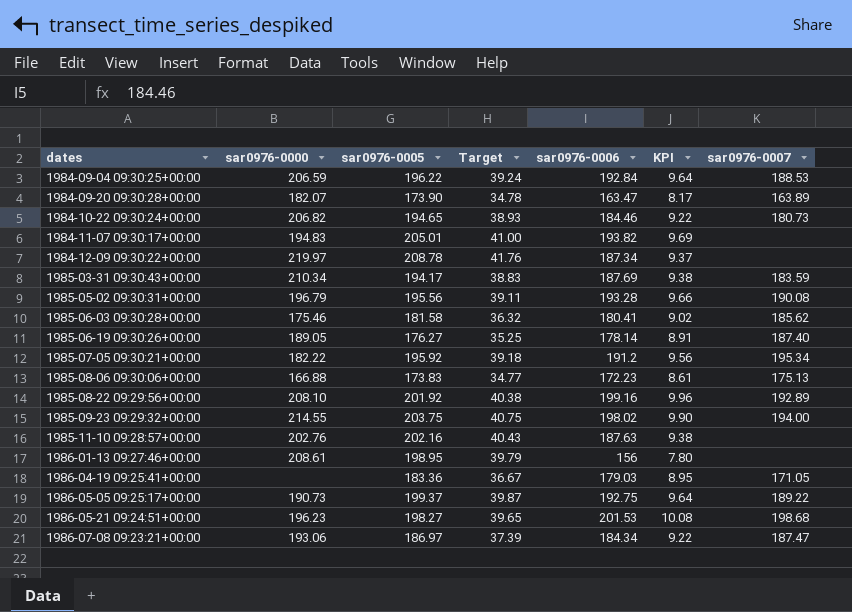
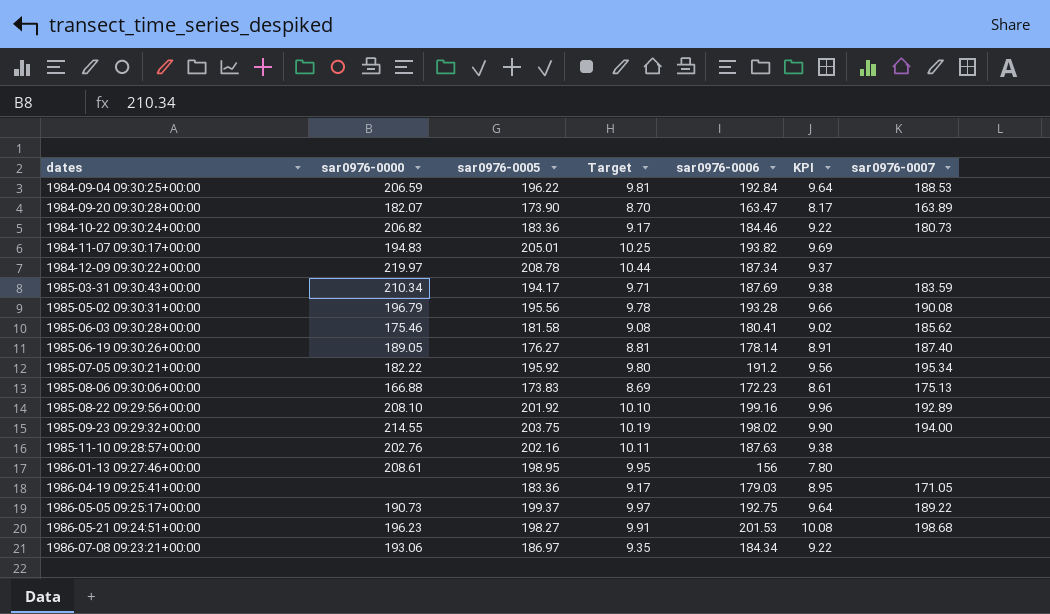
column Target | formula: [sar0976-0005] * 0.2 -> [sar0976-0005] * 0.05
1984-10-22 09:30:24+00:00 | sar0976-0005: 194.65 -> 183.36
1986-07-08 09:23:21+00:00 | sar0976-0007: 187.47 -> none

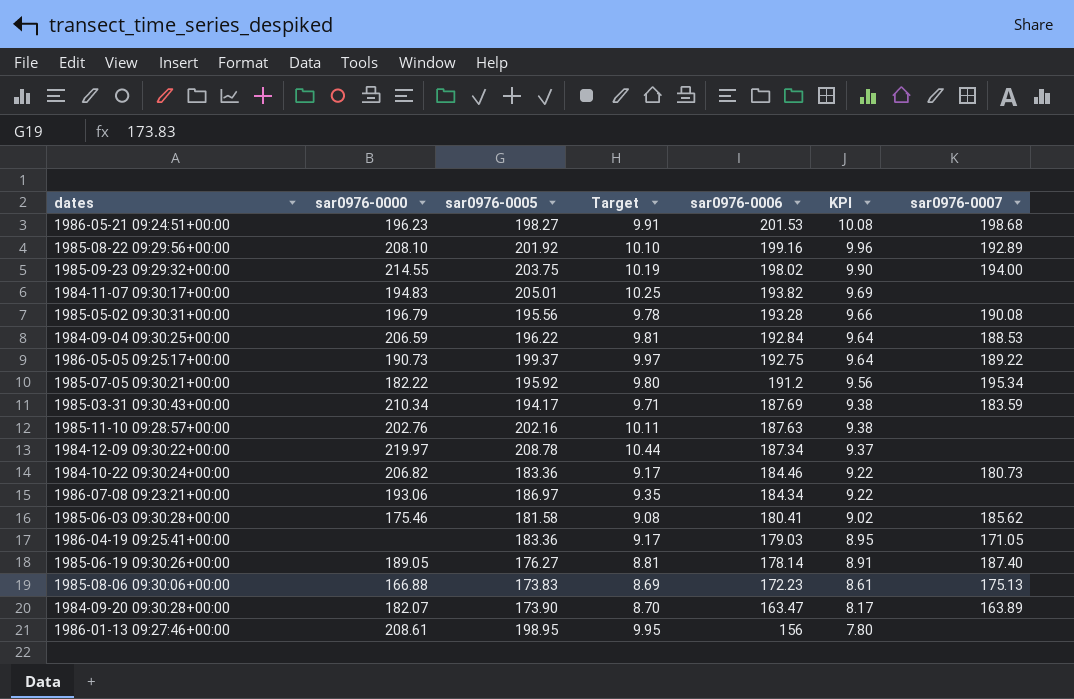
row order: dates ascending -> sar0976-0006 descending

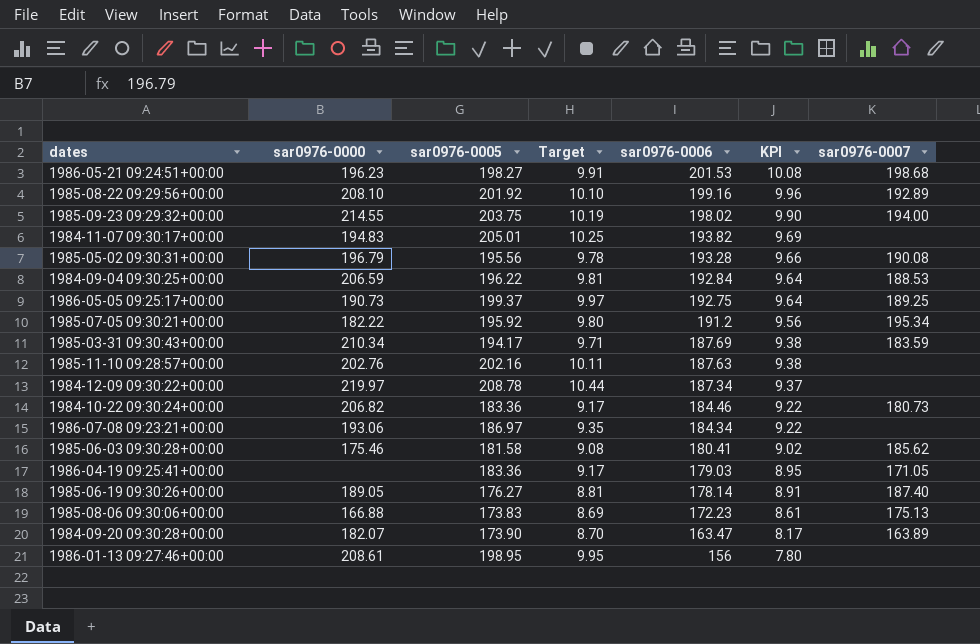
1986-05-05 09:25:17+00:00 | sar0976-0007: 189.22 -> 189.25

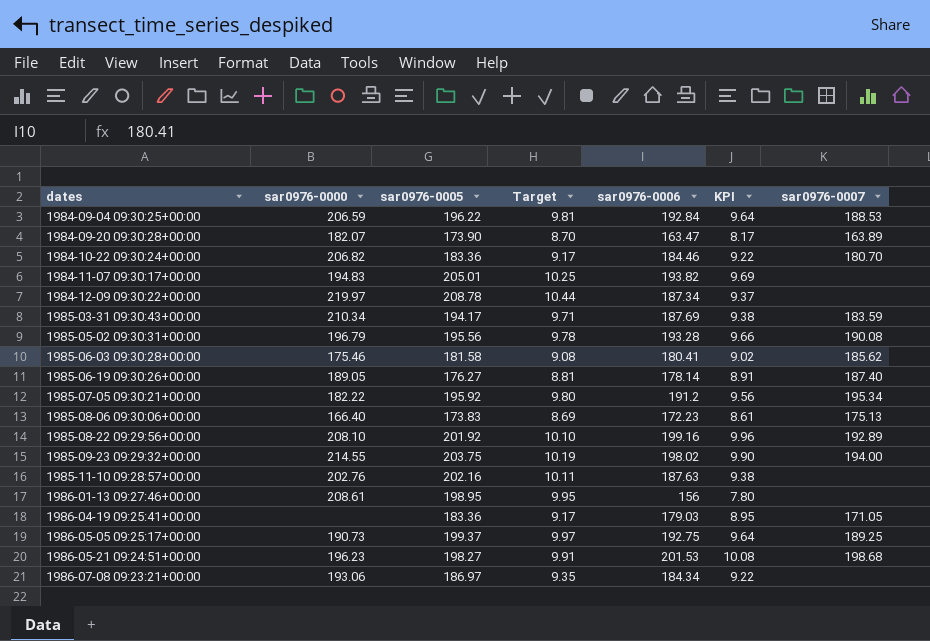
row order: sar0976-0006 descending -> dates ascending
1984-10-22 09:30:24+00:00 | sar0976-0007: 180.73 -> 180.70
1985-08-06 09:30:06+00:00 | sar0976-0000: 166.88 -> 166.40

